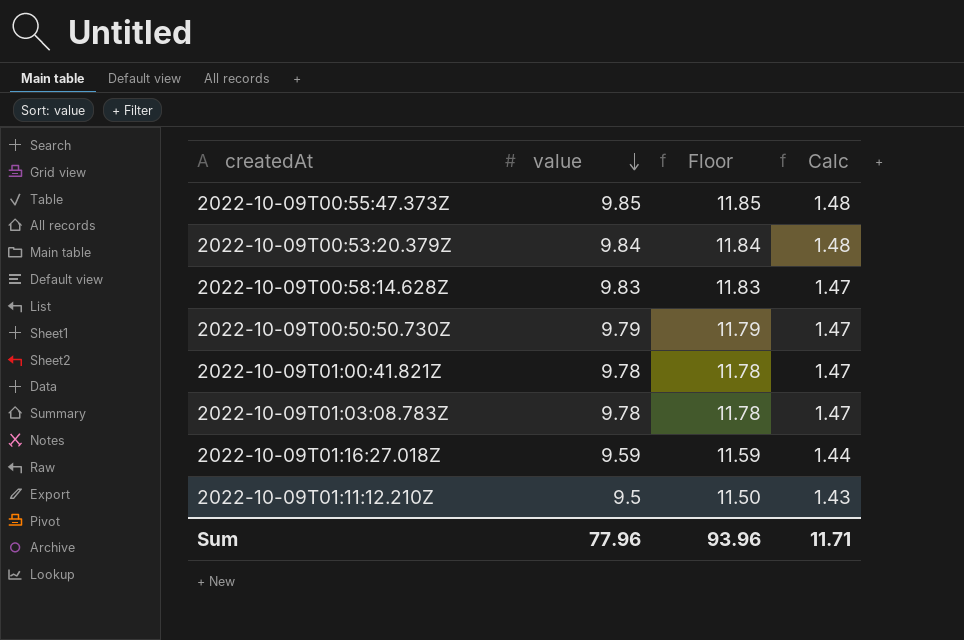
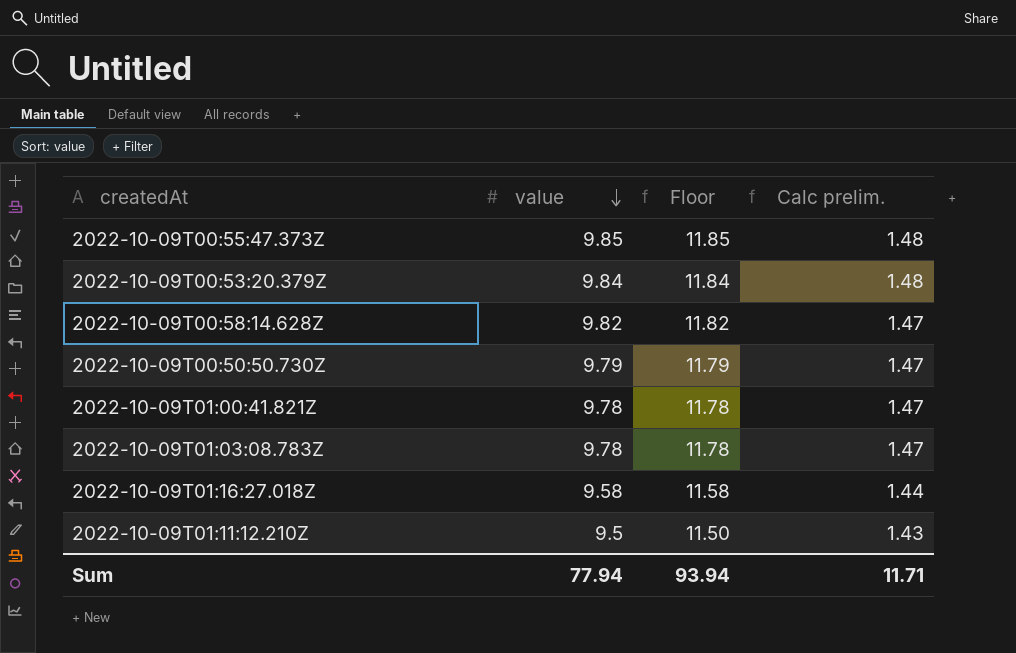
column name: Calc -> Calc prelim.
2022-10-09T00:58:14.628Z | value: 9.83 -> 9.82
2022-10-09T00:58:14.628Z | Floor: 11.83 -> 11.82
2022-10-09T01:16:27.018Z | value: 9.59 -> 9.58
2022-10-09T01:16:27.018Z | Floor: 11.59 -> 11.58
Sum | value: 77.96 -> 77.94
Sum | Floor: 93.96 -> 93.94

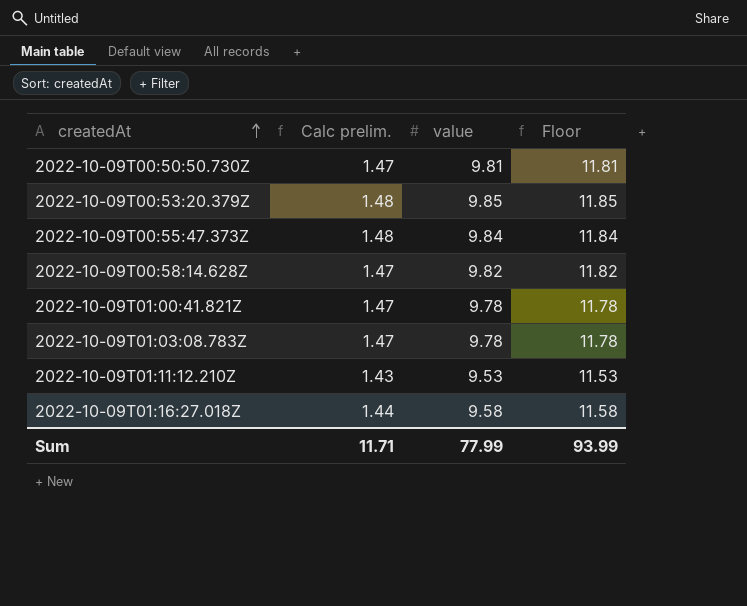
row order: value descending -> createdAt ascending
column Calc prelim. | position: 4 -> 2
2022-10-09T00:50:50.730Z | value: 9.79 -> 9.81
2022-10-09T00:50:50.730Z | Floor: 11.79 -> 11.81
2022-10-09T00:53:20.379Z | value: 9.84 -> 9.85
2022-10-09T00:53:20.379Z | Floor: 11.84 -> 11.85
2022-10-09T00:55:47.373Z | value: 9.85 -> 9.84
2022-10-09T00:55:47.373Z | Floor: 11.85 -> 11.84
2022-10-09T01:11:12.210Z | value: 9.5 -> 9.53
2022-10-09T01:11:12.210Z | Floor: 11.50 -> 11.53
Sum | value: 77.94 -> 77.99
Sum | Floor: 93.94 -> 93.99

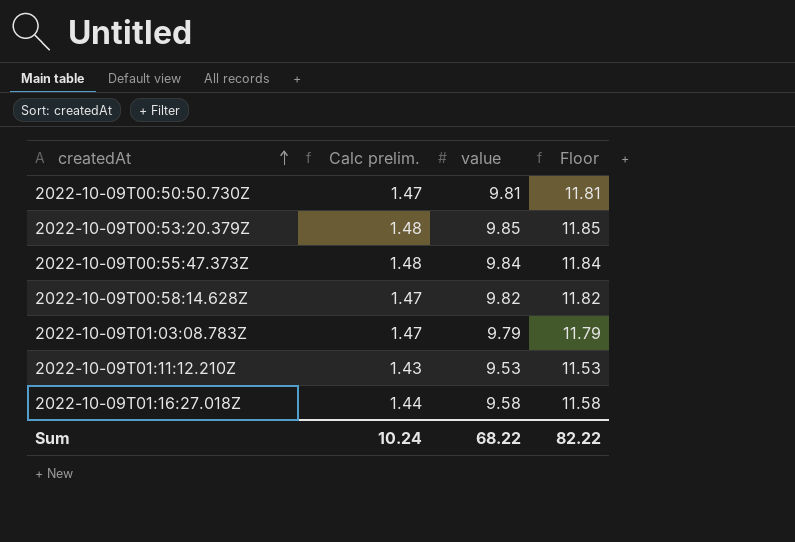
row 2022-10-09T01:00:41.821Z: 1.47 | 9.78 | 11.78 -> none
2022-10-09T01:03:08.783Z | value: 9.78 -> 9.79
2022-10-09T01:03:08.783Z | Floor: 11.78 -> 11.79
Sum | Calc prelim.: 11.71 -> 10.24
Sum | value: 77.99 -> 68.22
Sum | Floor: 93.99 -> 82.22

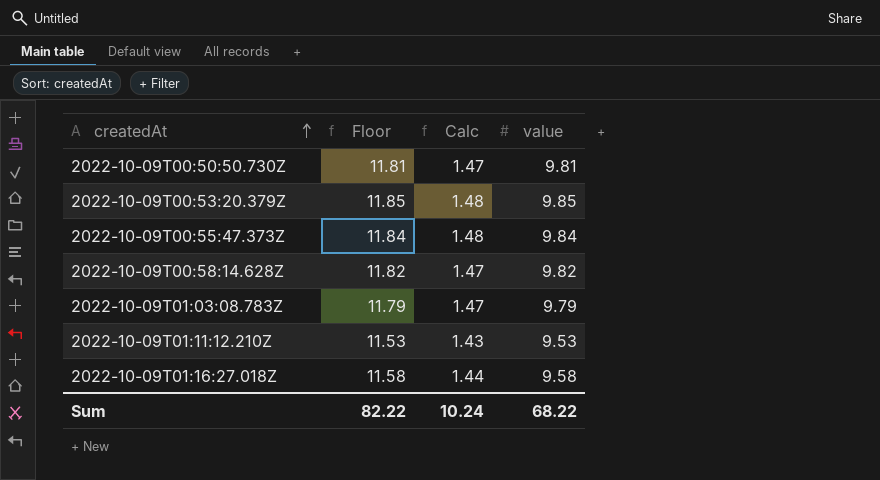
column Floor | position: 4 -> 2
column name: Calc prelim. -> Calc

